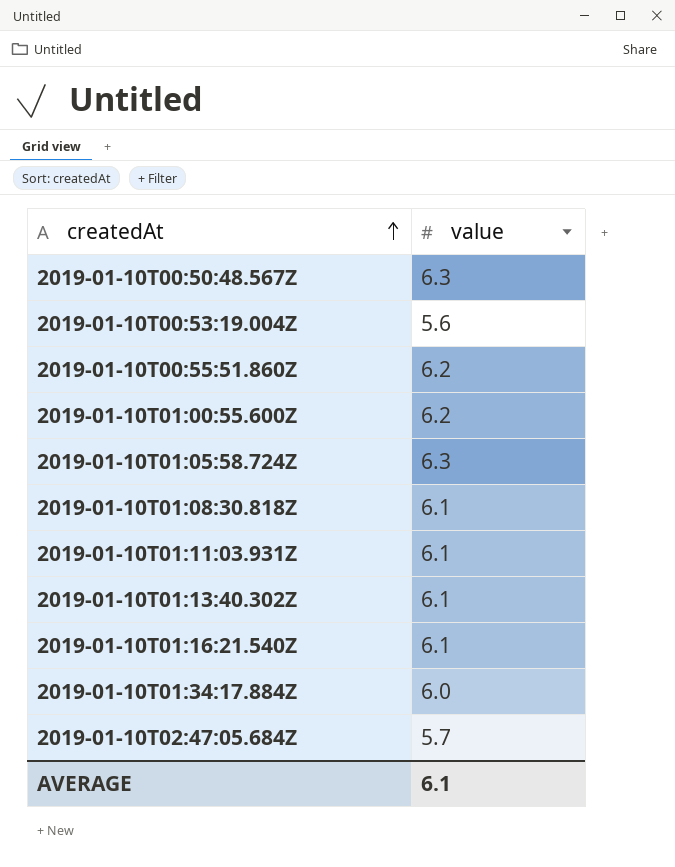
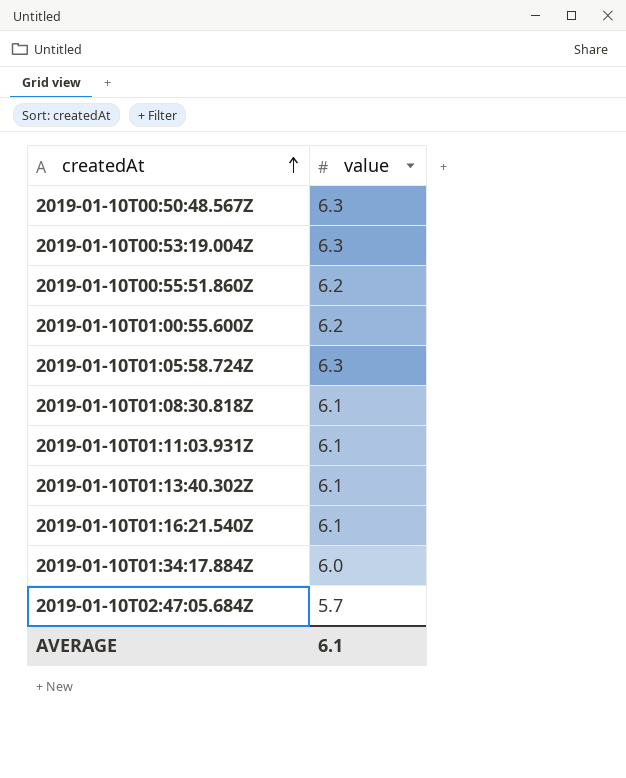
2019-01-10T00:53:19.004Z | value: 5.6 -> 6.3

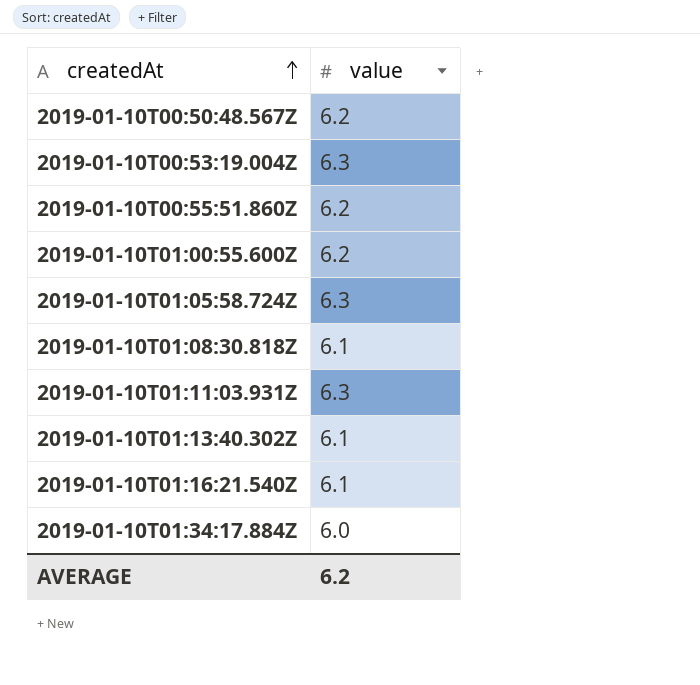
row 2019-01-10T02:47:05.684Z: 5.7 -> none
2019-01-10T00:50:48.567Z | value: 6.3 -> 6.2
2019-01-10T01:11:03.931Z | value: 6.1 -> 6.3
AVERAGE | value: 6.1 -> 6.2

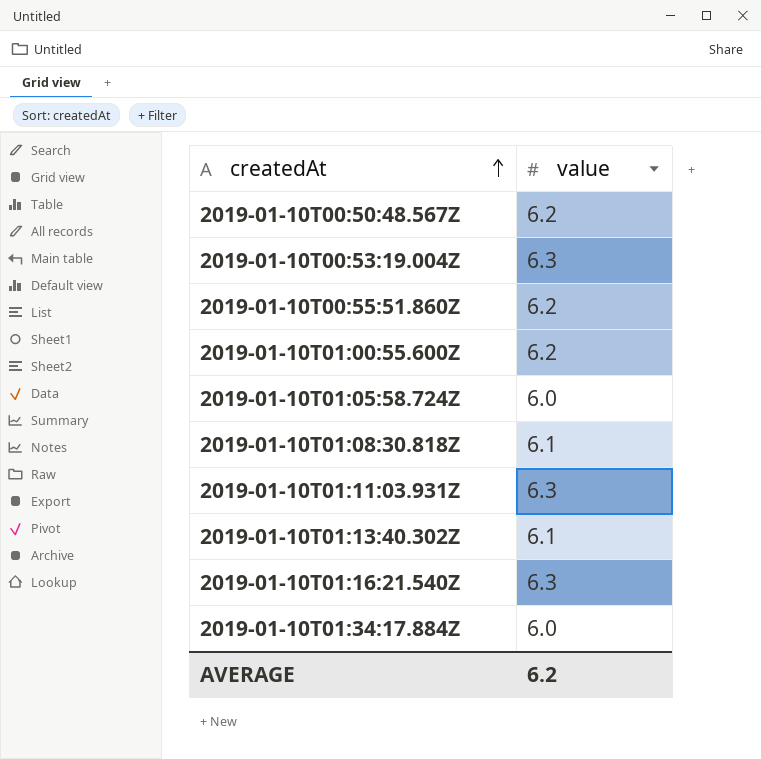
2019-01-10T01:05:58.724Z | value: 6.3 -> 6.0
2019-01-10T01:16:21.540Z | value: 6.1 -> 6.3

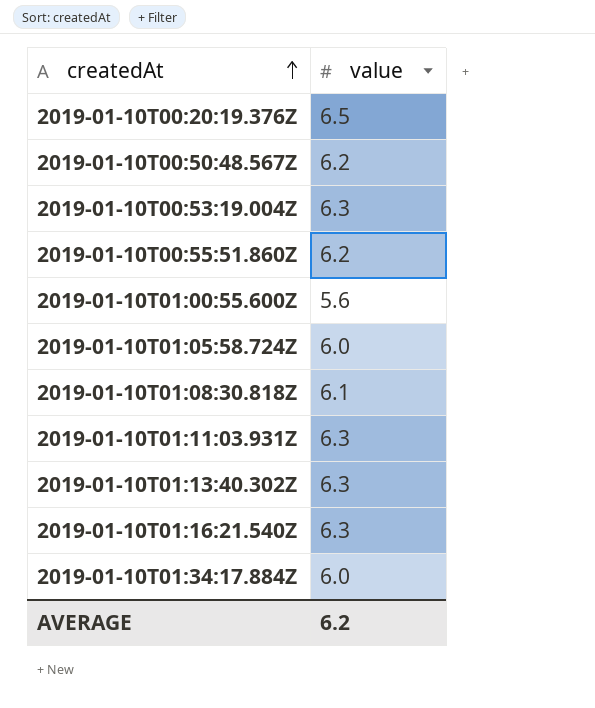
row 2019-01-10T00:20:19.376Z: none -> 6.5
2019-01-10T01:00:55.600Z | value: 6.2 -> 5.6
2019-01-10T01:13:40.302Z | value: 6.1 -> 6.3

